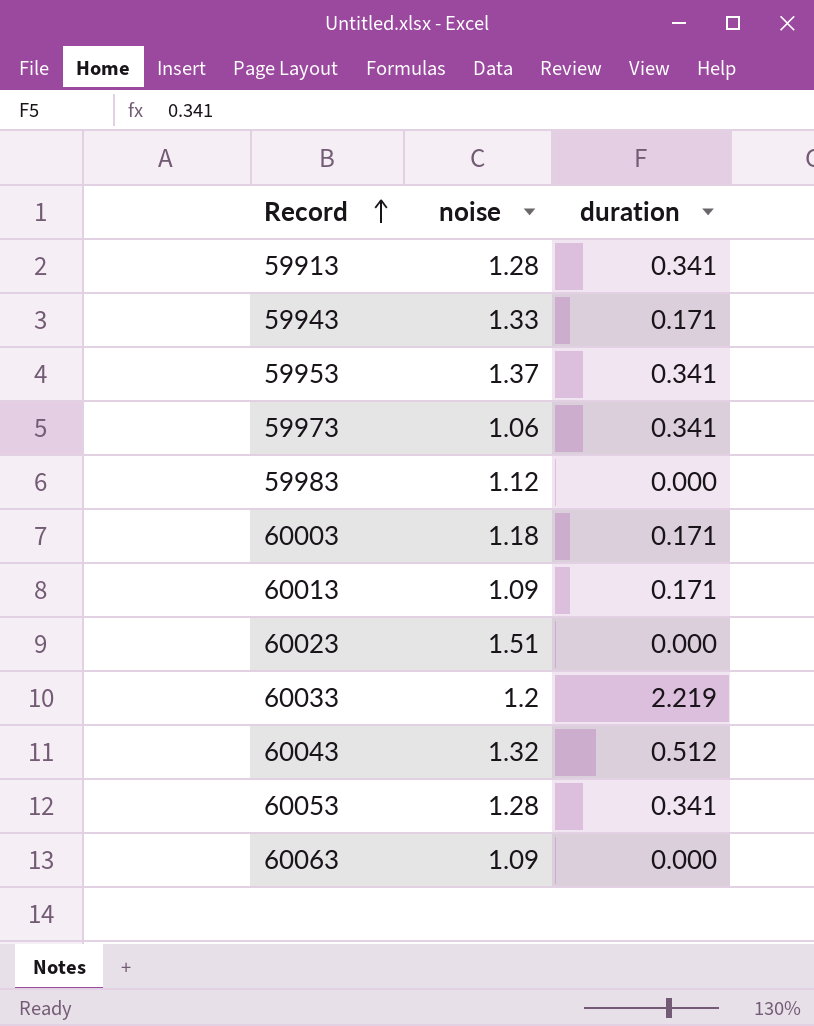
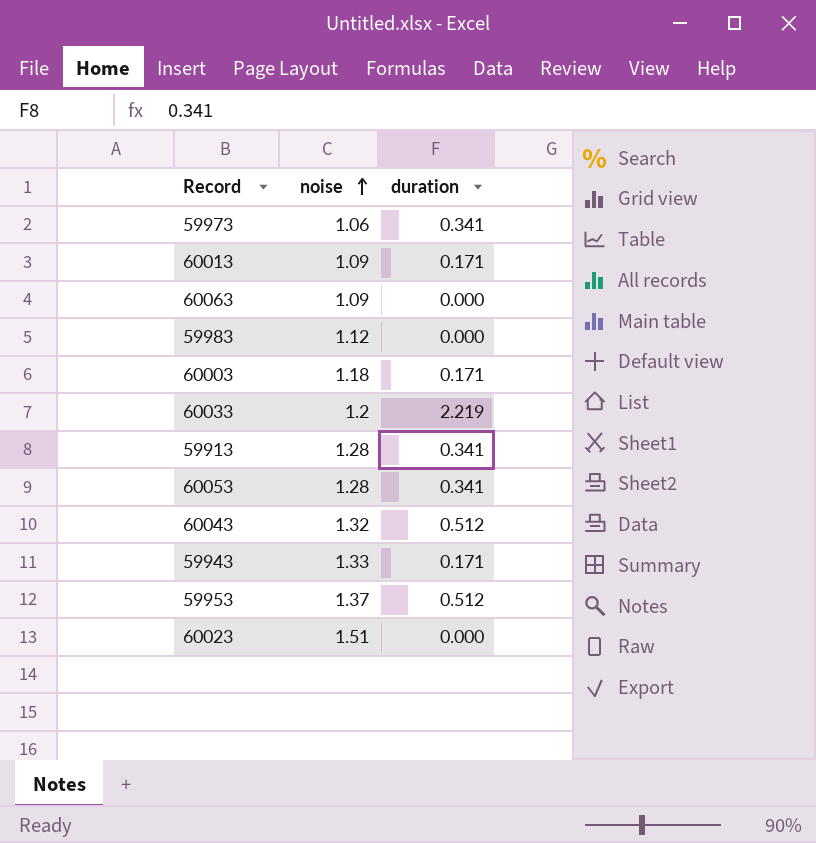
row order: Record ascending -> noise ascending
59953 | duration: 0.341 -> 0.512

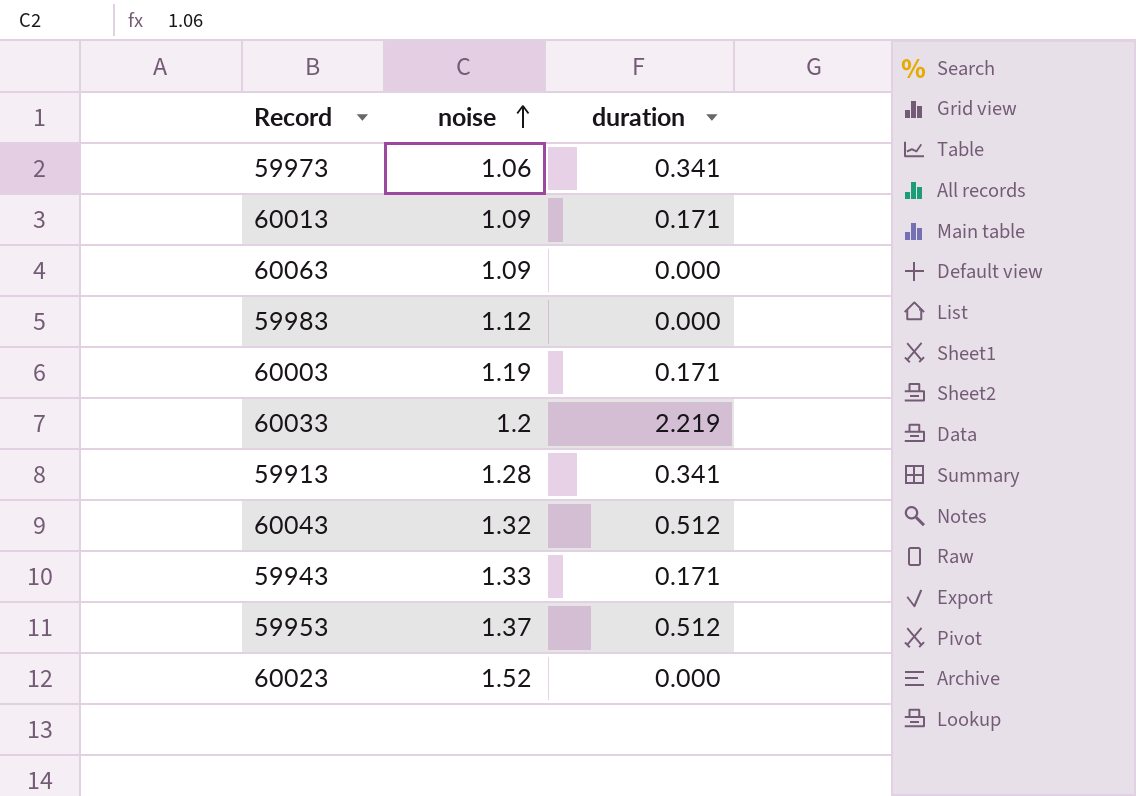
row 60053: 1.28 | 0.341 -> none
60003 | noise: 1.18 -> 1.19
60023 | noise: 1.51 -> 1.52

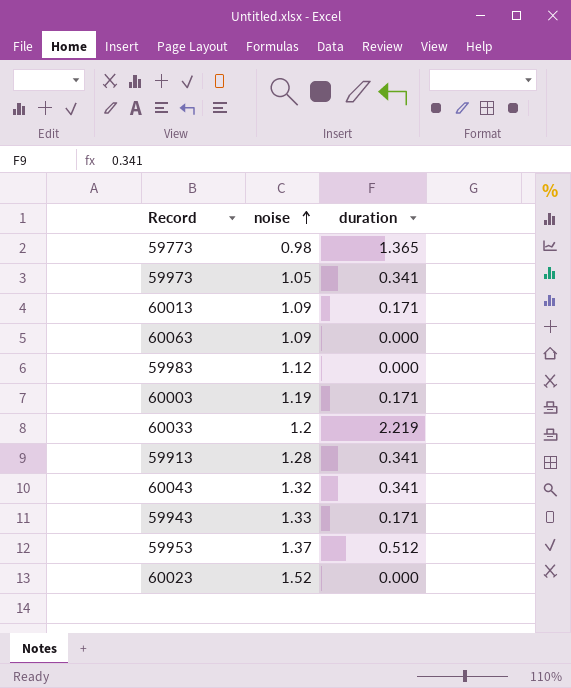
row 59773: none -> 0.98 | 1.365
59973 | noise: 1.06 -> 1.05
60043 | duration: 0.512 -> 0.341

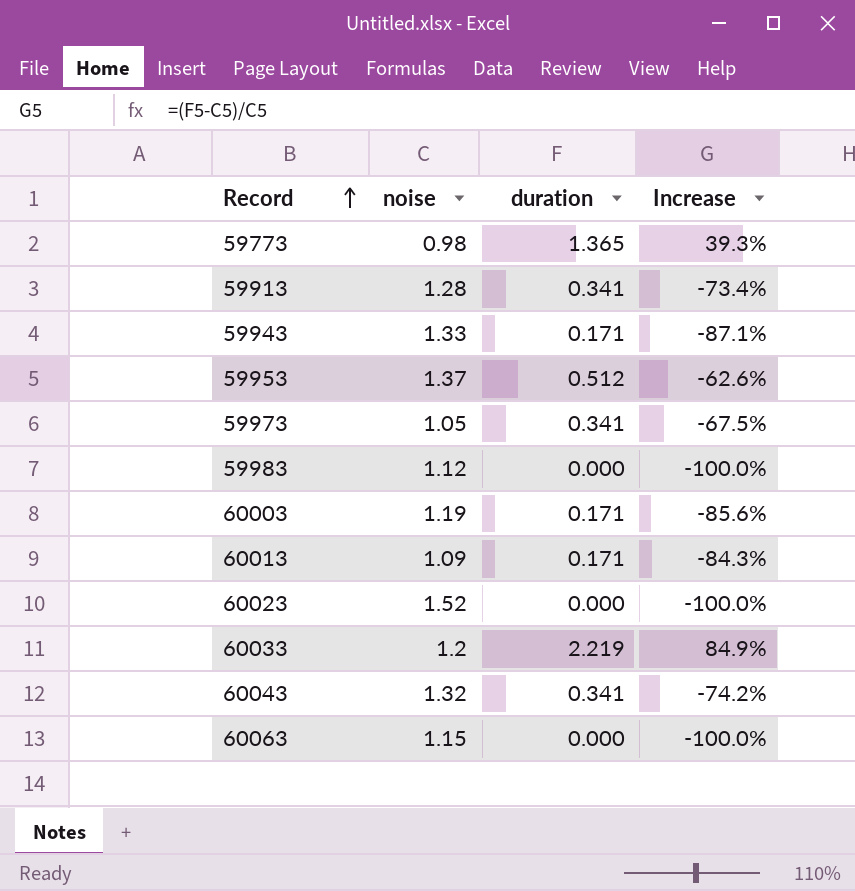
row order: noise ascending -> Record ascending
column Increase | formula: none -> ([duration] - [noise]) / [noise]
60063 | noise: 1.09 -> 1.15

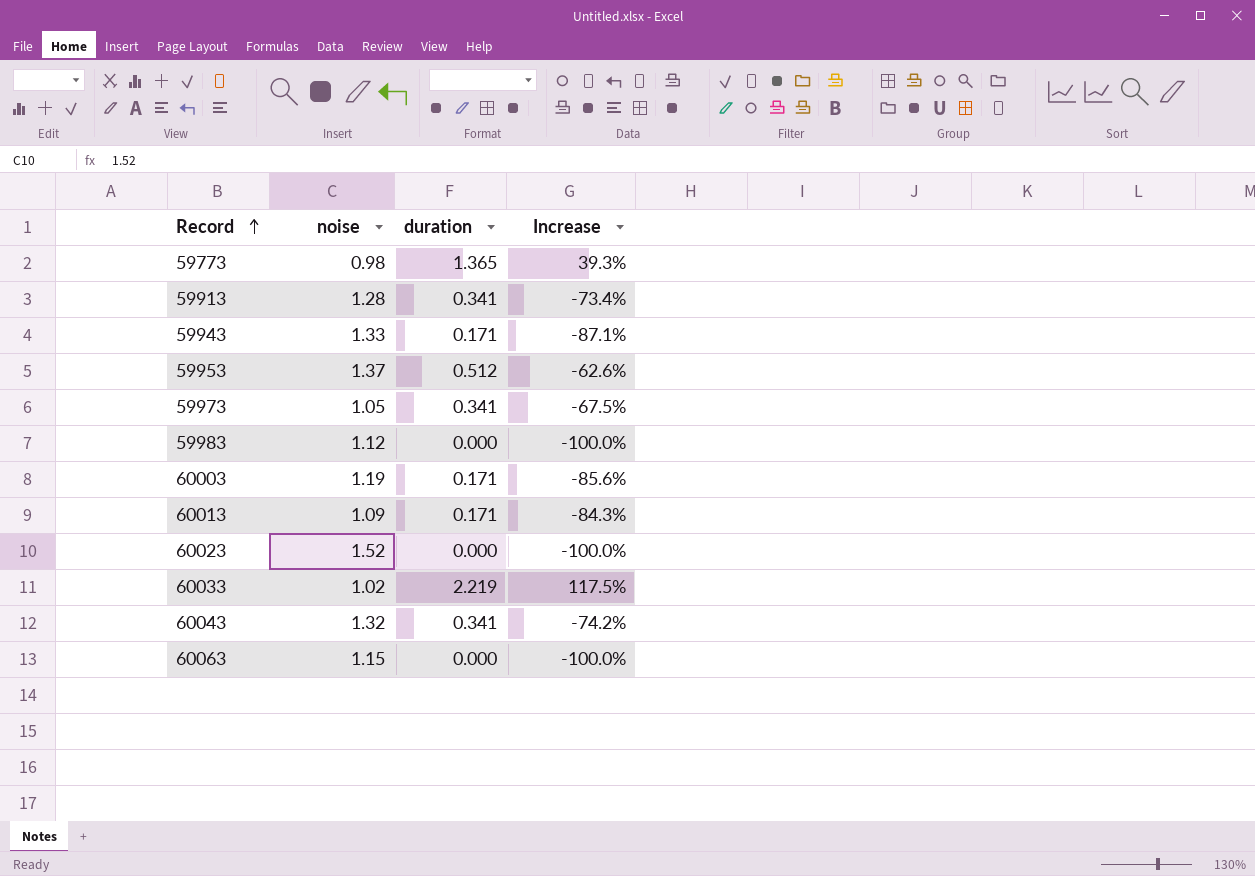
60033 | noise: 1.2 -> 1.02
60033 | Increase: 84.9% -> 117.5%

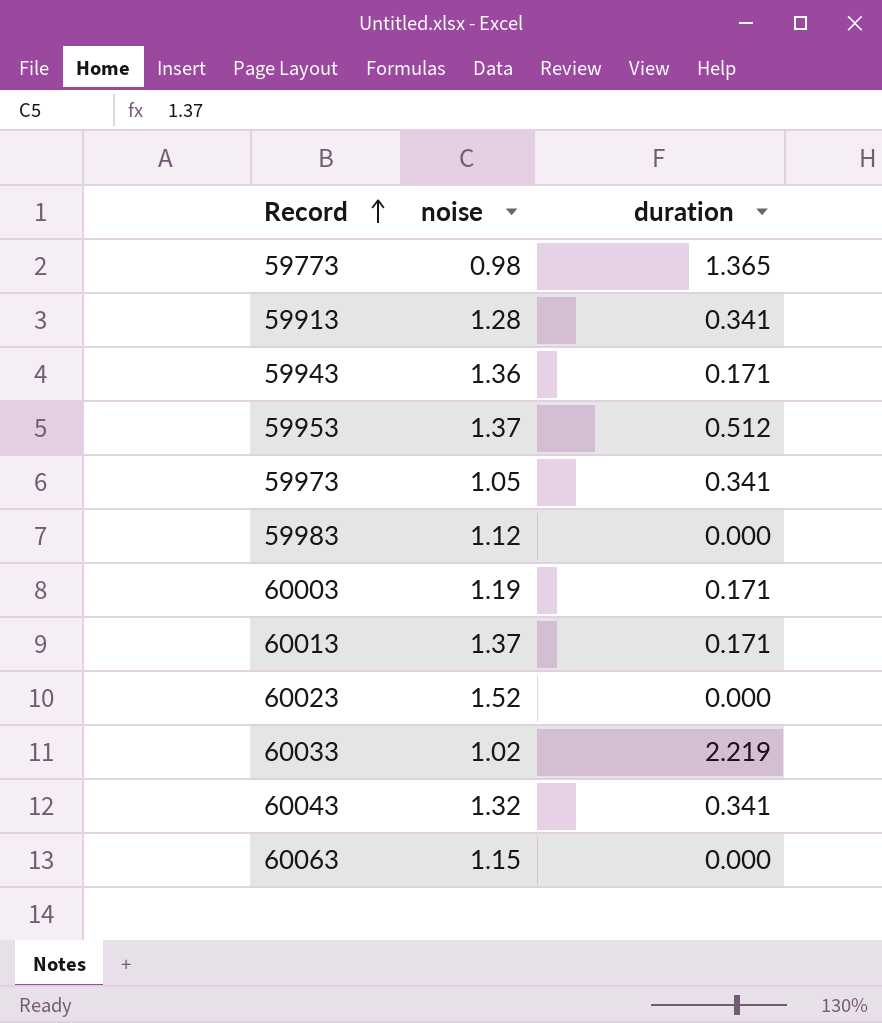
column Increase | formula: ([duration] - [noise]) / [noise] -> none
59943 | noise: 1.33 -> 1.36
60013 | noise: 1.09 -> 1.37

